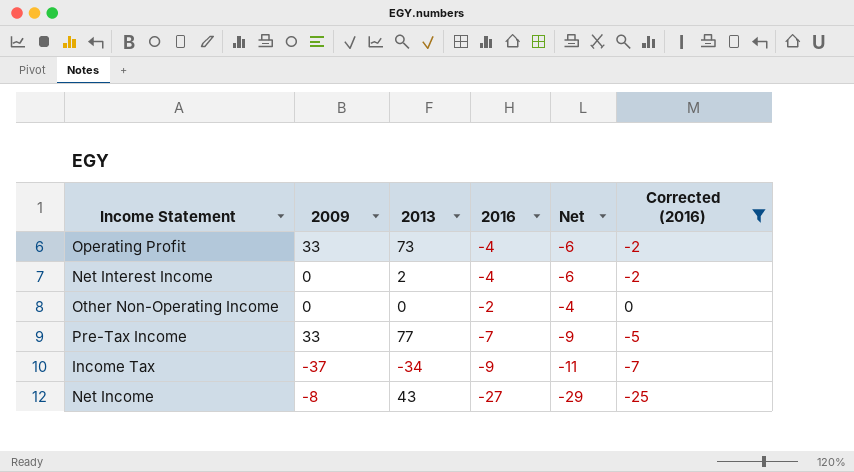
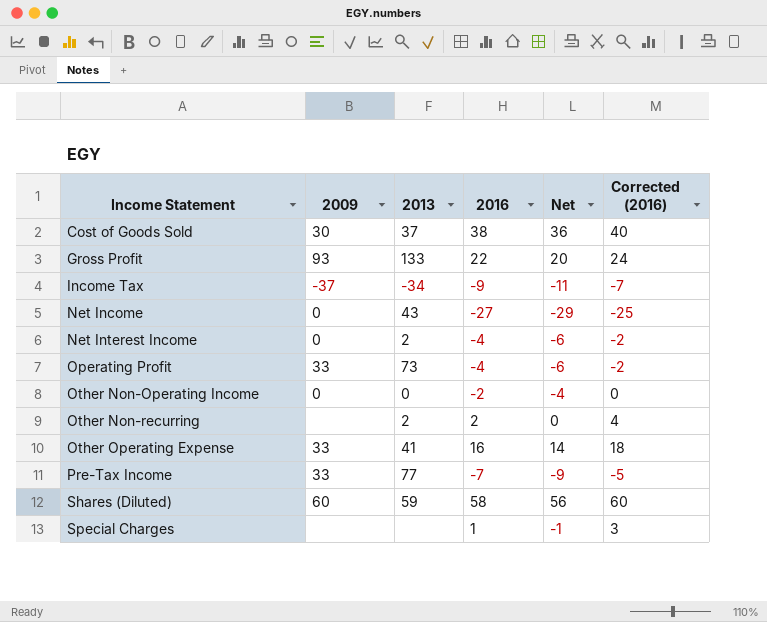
filter: Corrected (2016) <= 0 -> none
row order: none -> Income Statement ascending
Net Income | 2009: -8 -> 0

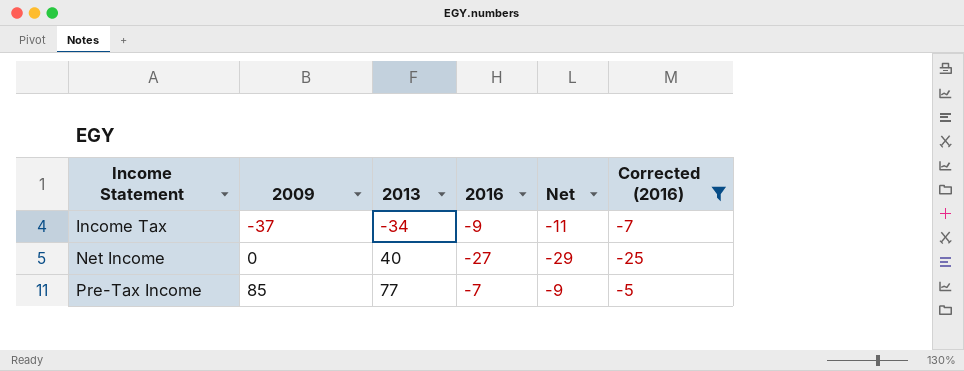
filter: none -> Corrected (2016) <= -5
Net Income | 2013: 43 -> 40
Pre-Tax Income | 2009: 33 -> 85

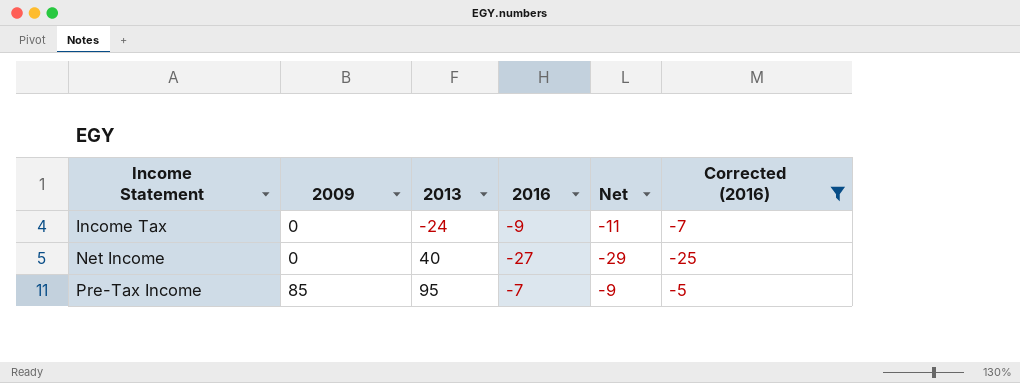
Income Tax | 2009: -37 -> 0
Income Tax | 2013: -34 -> -24
Pre-Tax Income | 2013: 77 -> 95

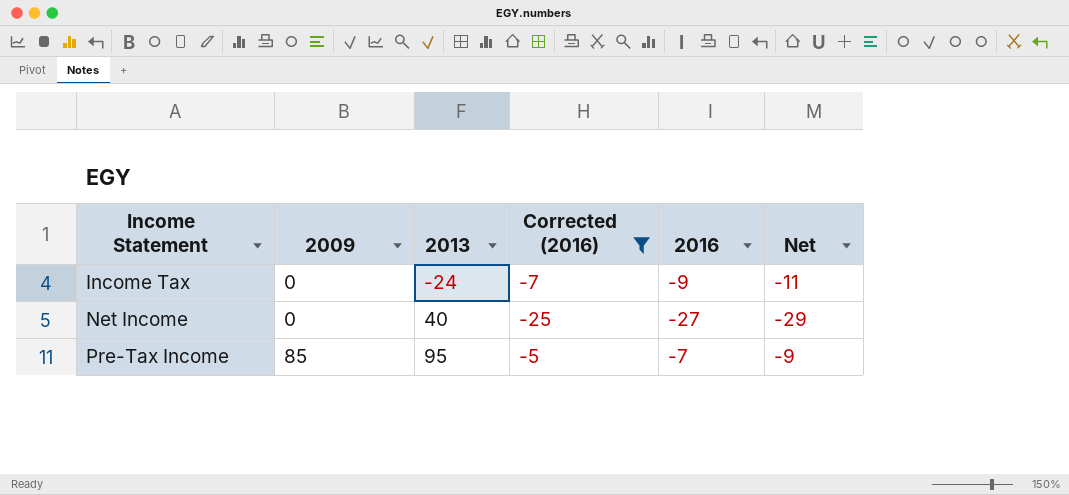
column Corrected (2016) | position: 6 -> 4

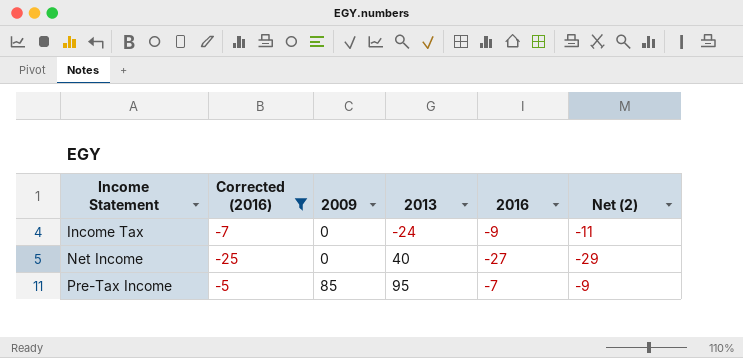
column Corrected (2016) | position: 4 -> 2
column name: Net -> Net (2)

